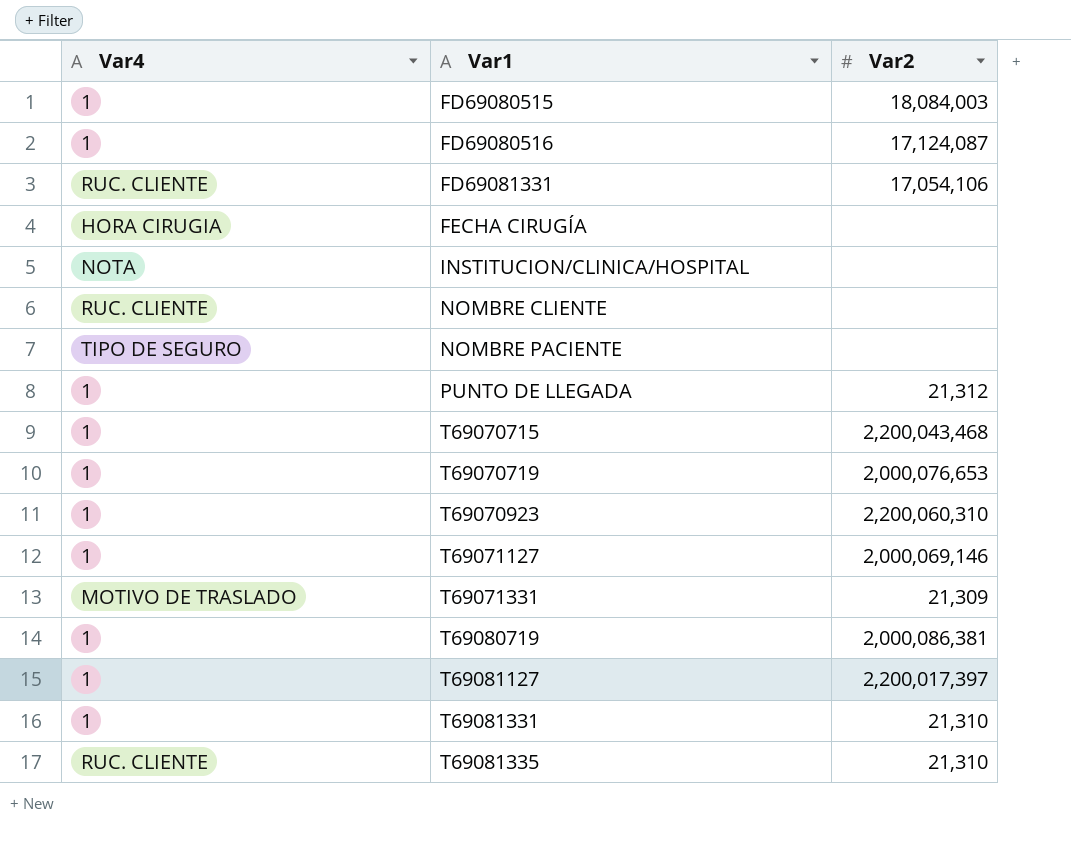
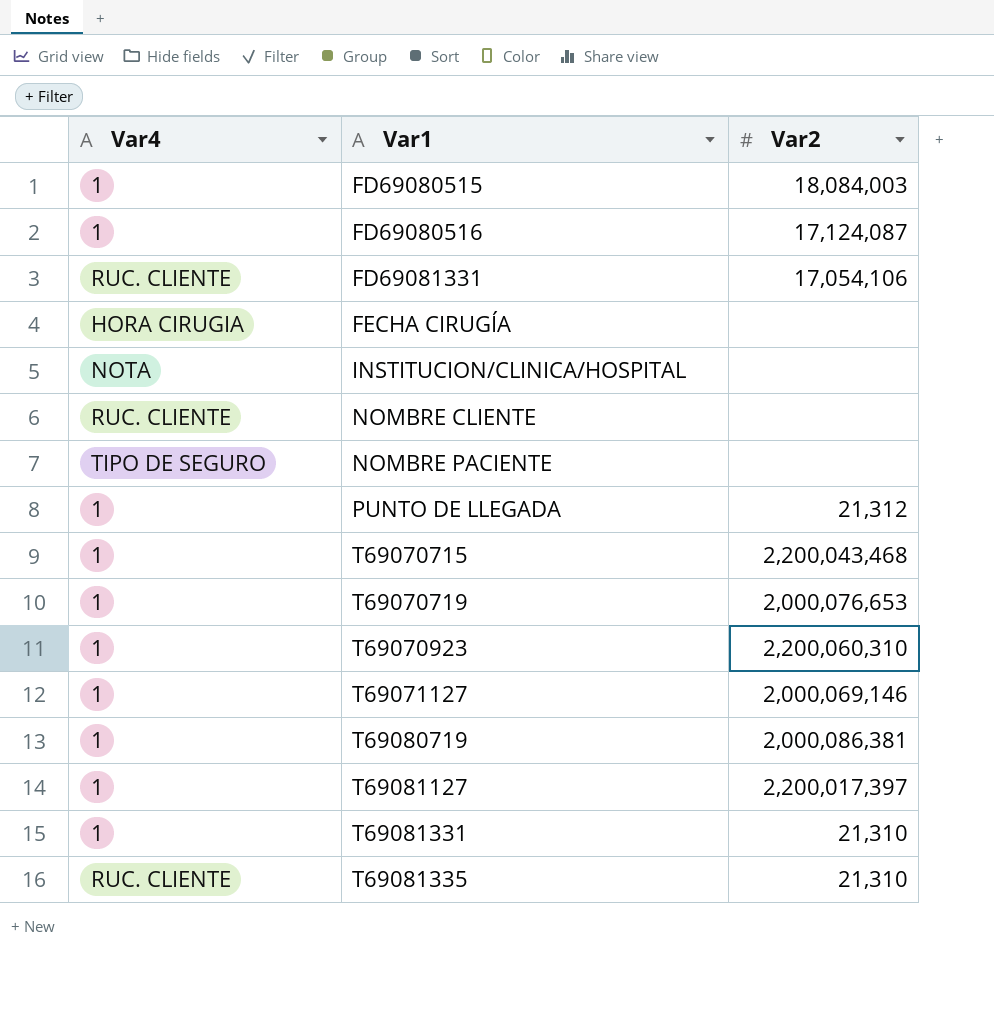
row T69071331: MOTIVO DE TRASLADO | 21,309 -> none

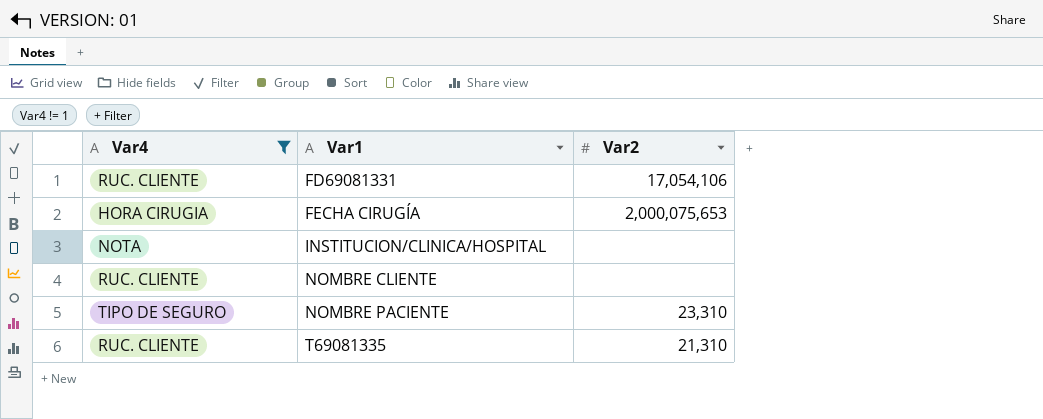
filter: none -> Var4 != 1
FECHA CIRUGÍA | Var2: none -> 2,000,075,653
NOMBRE PACIENTE | Var2: none -> 23,310

